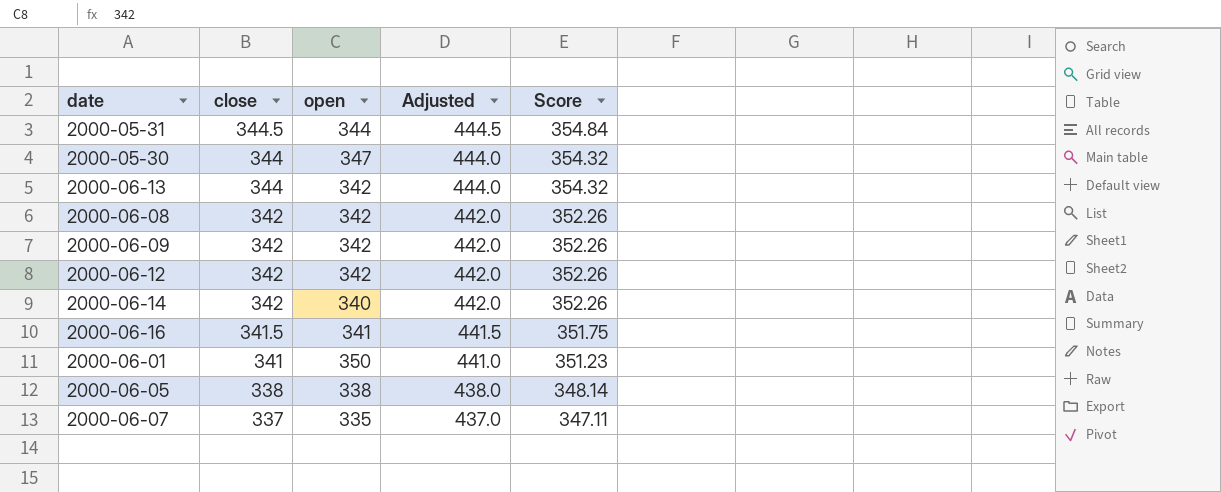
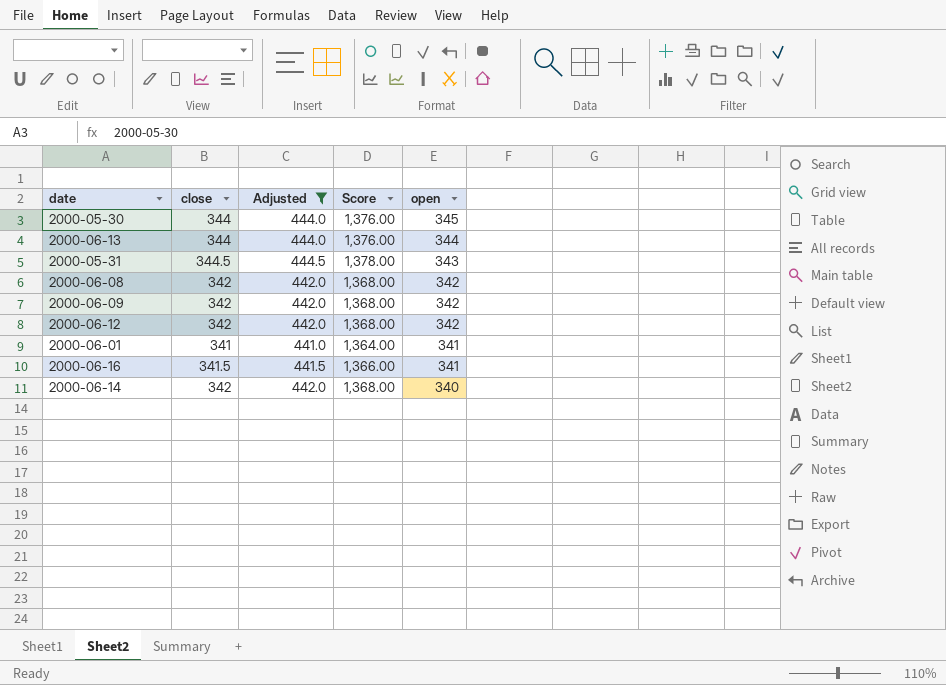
filter: none -> Adjusted >= 441.0
row order: close descending -> open descending
column Score | formula: [close] * 1.03 -> [close] * 4
column open | position: 3 -> 5
2000-05-30 | open: 347 -> 345
2000-06-13 | open: 342 -> 344
2000-05-31 | open: 344 -> 343
2000-06-01 | open: 350 -> 341

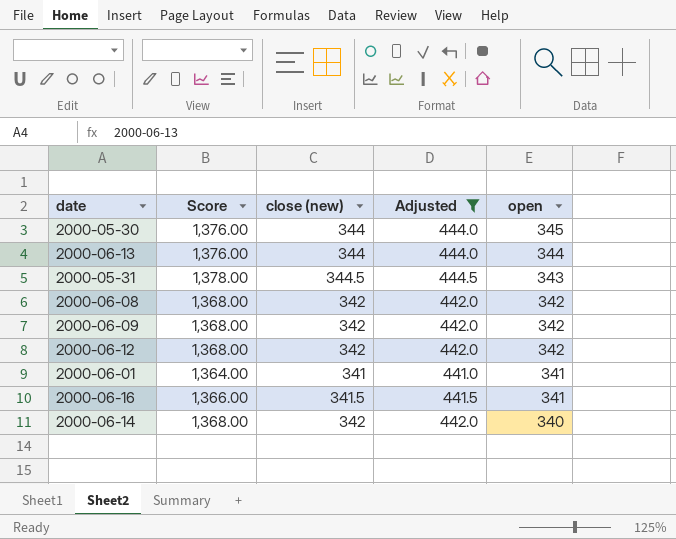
column Score | position: 4 -> 2
column name: close -> close (new)

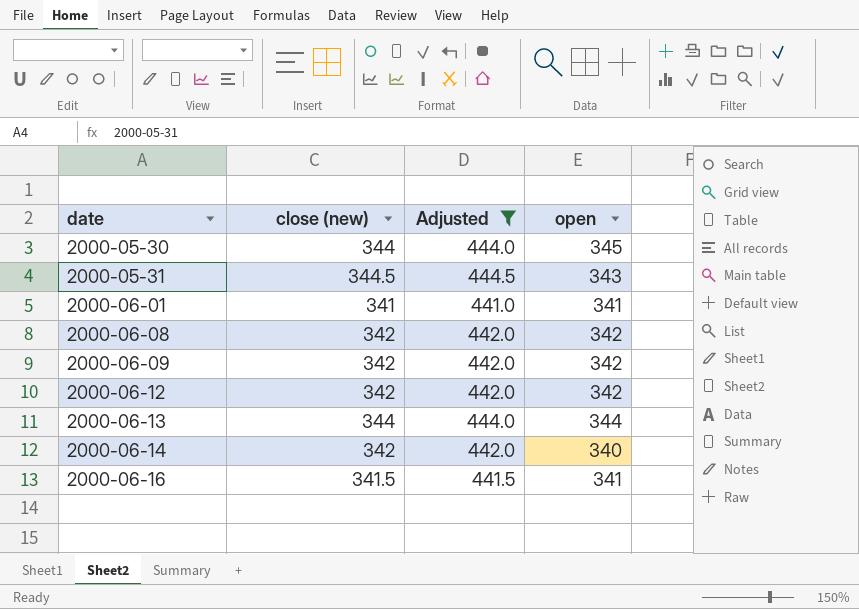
row order: open descending -> date ascending
column Score | formula: [close (new)] * 4 -> none

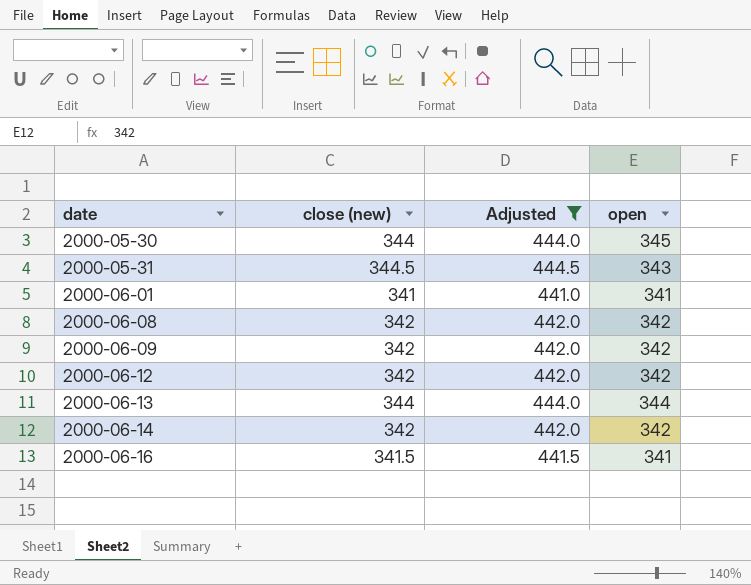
2000-06-14 | open: 340 -> 342

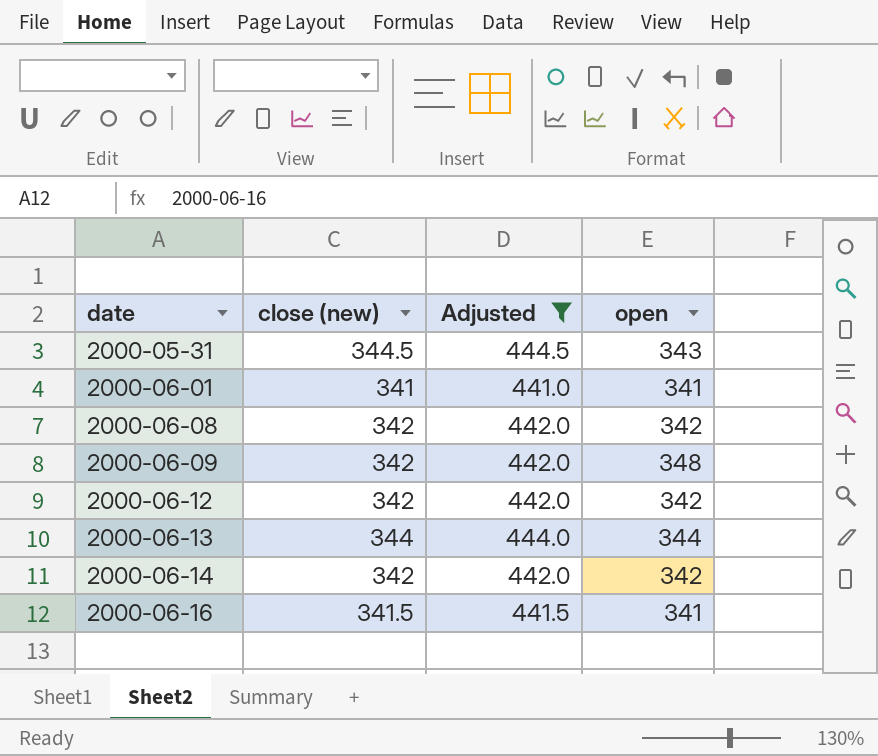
row 2000-05-30: 344 | 444.0 | 345 -> none
2000-06-09 | open: 342 -> 348

